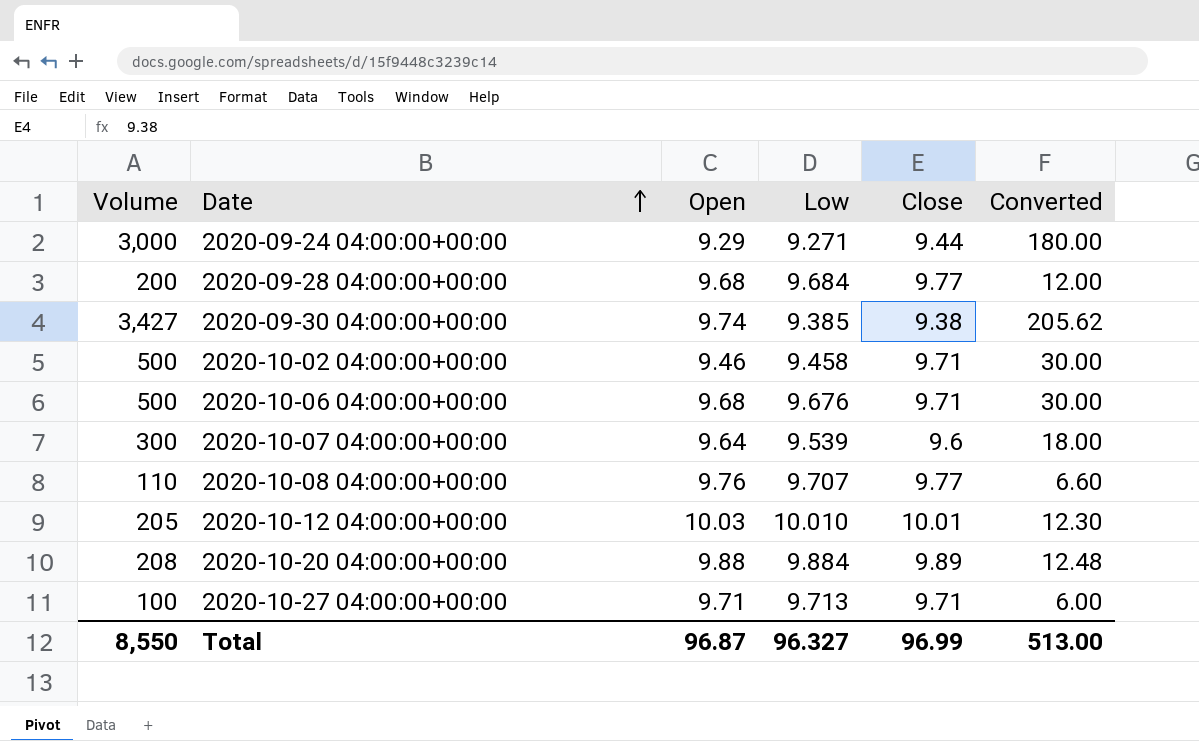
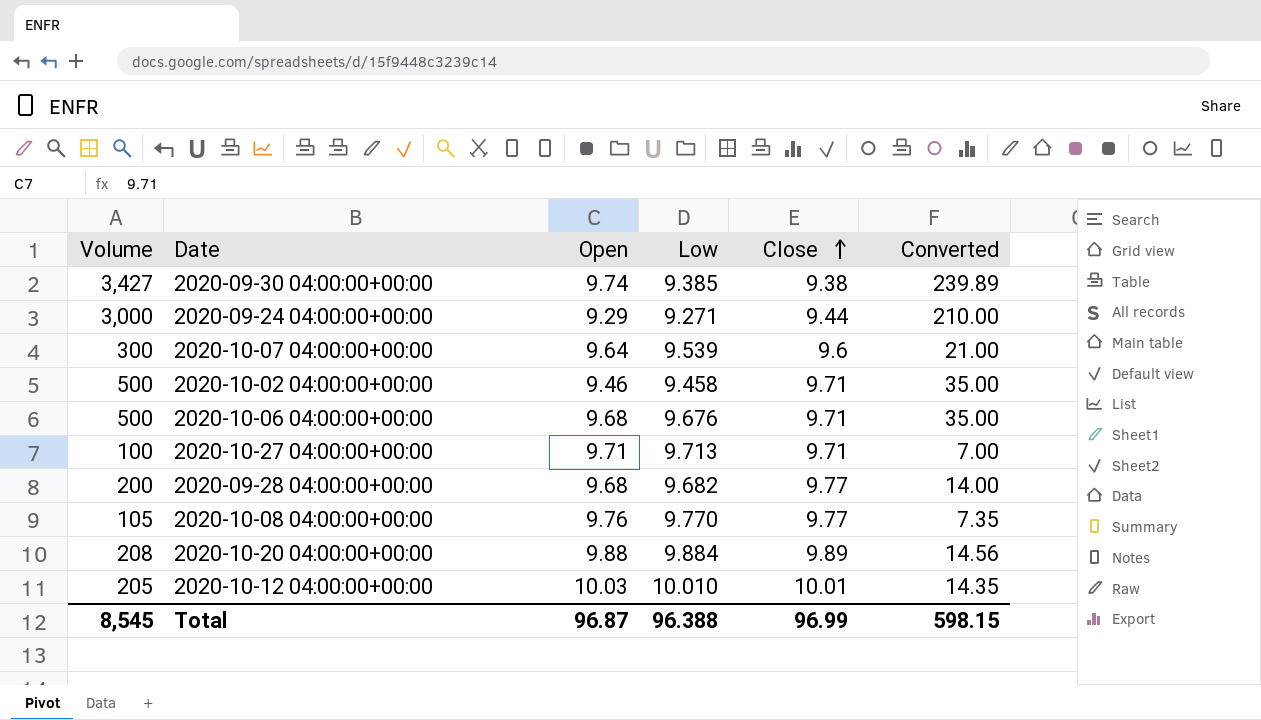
row order: Date ascending -> Close ascending
column Converted | formula: [Volume] * 0.06 -> [Volume] * 0.07
2020-09-28 04:00:00+00:00 | Low: 9.684 -> 9.682
2020-10-08 04:00:00+00:00 | Volume: 110 -> 105
2020-10-08 04:00:00+00:00 | Low: 9.707 -> 9.770
Total | Volume: 8,550 -> 8,545
Total | Low: 96.327 -> 96.388
Total | Converted: 513.00 -> 598.15

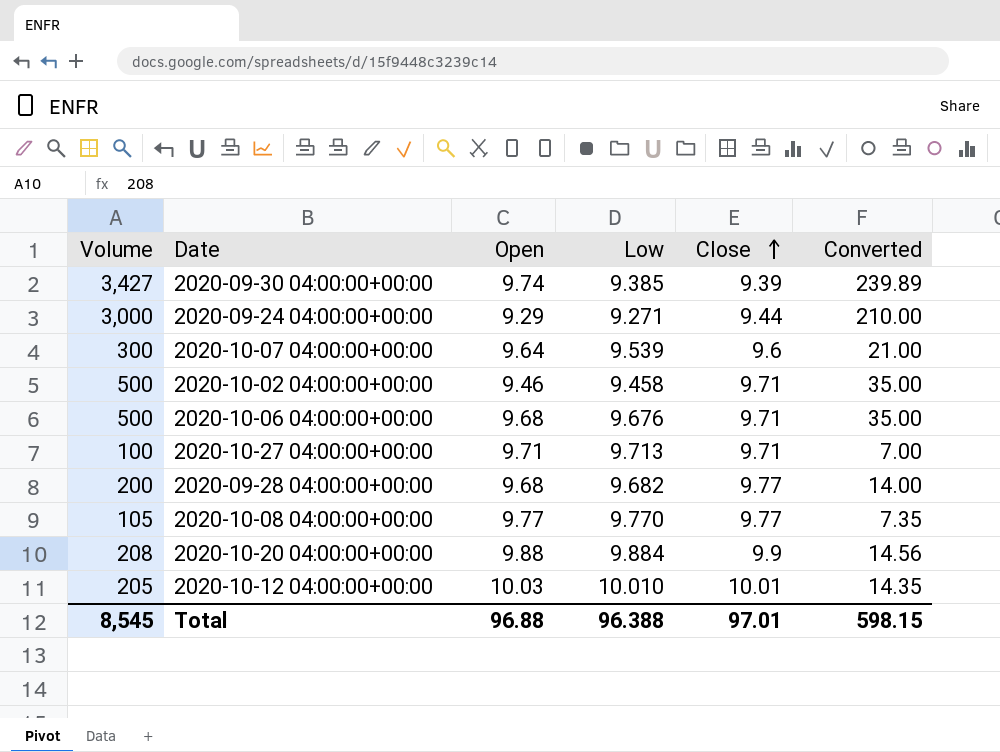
2020-09-30 04:00:00+00:00 | Close: 9.38 -> 9.39
2020-10-08 04:00:00+00:00 | Open: 9.76 -> 9.77
2020-10-20 04:00:00+00:00 | Close: 9.89 -> 9.9
Total | Open: 96.87 -> 96.88
Total | Close: 96.99 -> 97.01

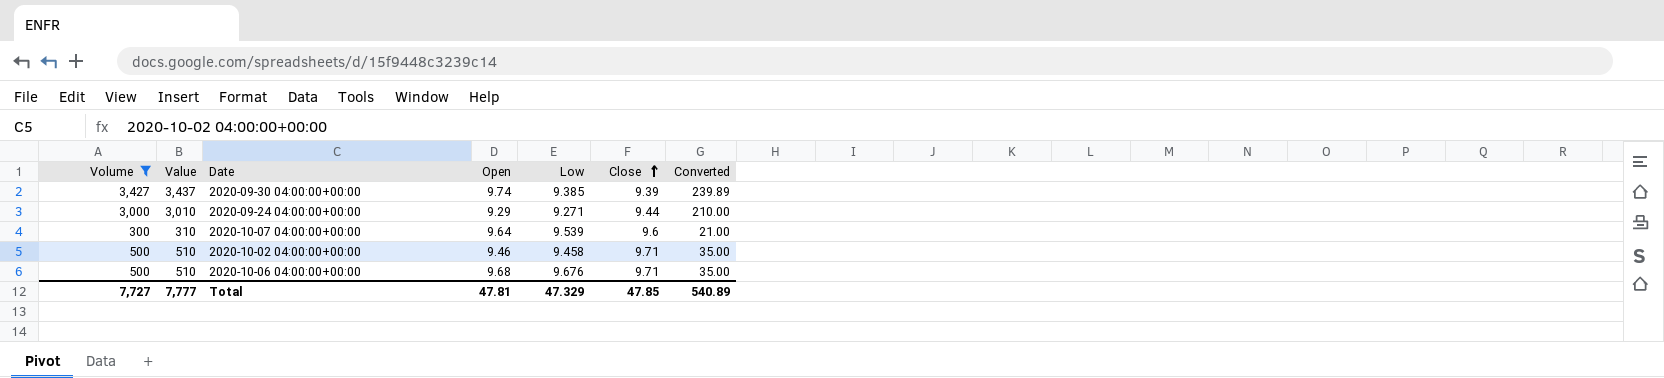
filter: none -> Volume >= 300
column Value | formula: none -> [Volume] + 10
Total | Volume: 8,545 -> 7,727
Total | Open: 96.88 -> 47.81
Total | Low: 96.388 -> 47.329
Total | Close: 97.01 -> 47.85
Total | Converted: 598.15 -> 540.89

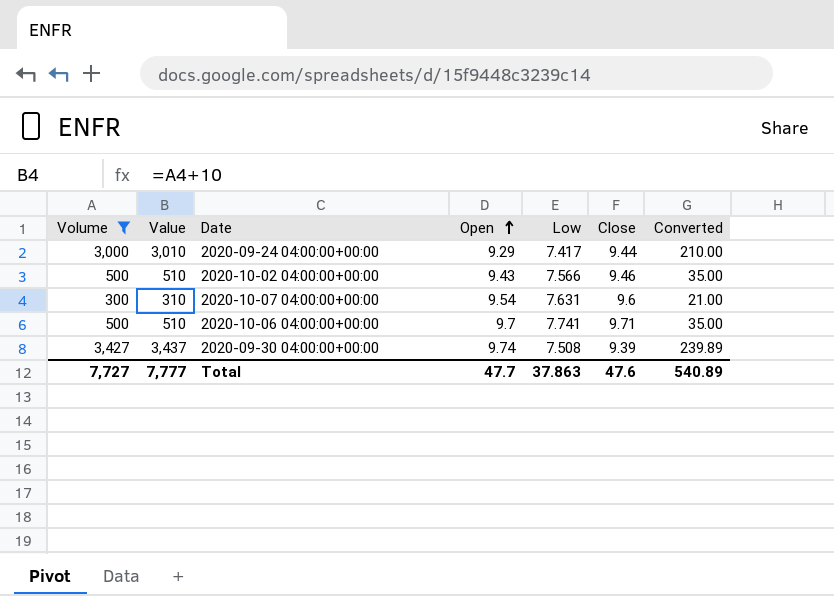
row order: Close ascending -> Open ascending
2020-09-24 04:00:00+00:00 | Low: 9.271 -> 7.417
2020-10-02 04:00:00+00:00 | Open: 9.46 -> 9.43
2020-10-02 04:00:00+00:00 | Low: 9.458 -> 7.566
2020-10-02 04:00:00+00:00 | Close: 9.71 -> 9.46
2020-10-07 04:00:00+00:00 | Open: 9.64 -> 9.54
2020-10-07 04:00:00+00:00 | Low: 9.539 -> 7.631
2020-10-06 04:00:00+00:00 | Open: 9.68 -> 9.7
2020-10-06 04:00:00+00:00 | Low: 9.676 -> 7.741
2020-09-30 04:00:00+00:00 | Low: 9.385 -> 7.508
Total | Open: 47.81 -> 47.7
Total | Low: 47.329 -> 37.863
Total | Close: 47.85 -> 47.6

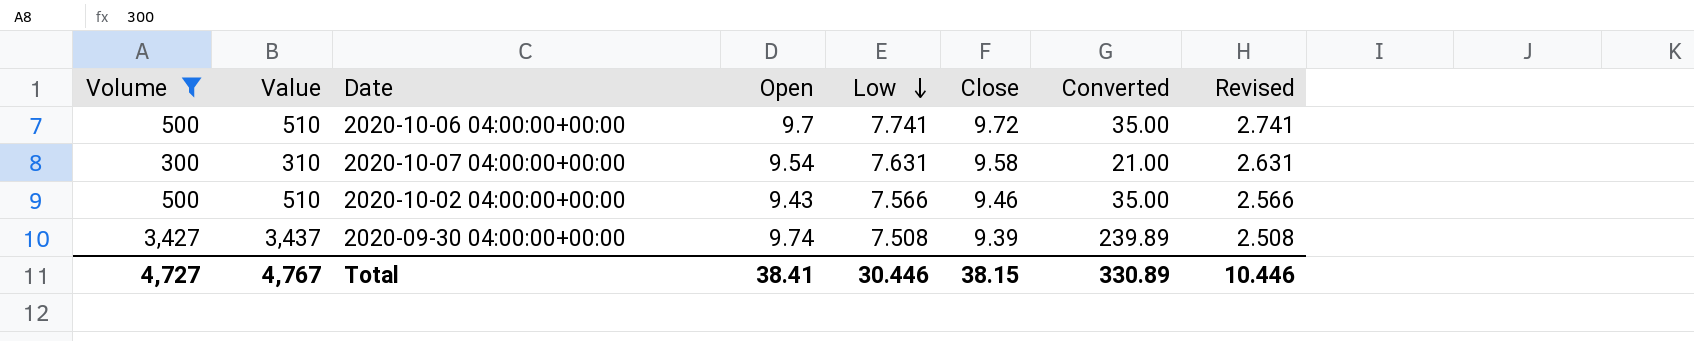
row order: Open ascending -> Low descending
column Revised | formula: none -> [Low] - 5
row 2020-09-24 04:00:00+00:00: 3,000 | 3,010 | 9.29 | 7.417 | 9.44 | 210.00 -> none
2020-10-06 04:00:00+00:00 | Close: 9.71 -> 9.72
2020-10-07 04:00:00+00:00 | Close: 9.6 -> 9.58
Total | Volume: 7,727 -> 4,727
Total | Value: 7,777 -> 4,767
Total | Open: 47.7 -> 38.41
Total | Low: 37.863 -> 30.446
Total | Close: 47.6 -> 38.15
Total | Converted: 540.89 -> 330.89

